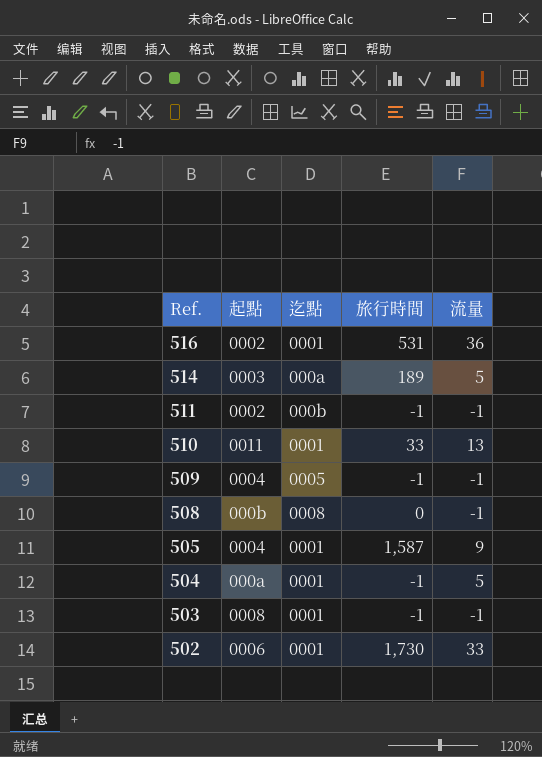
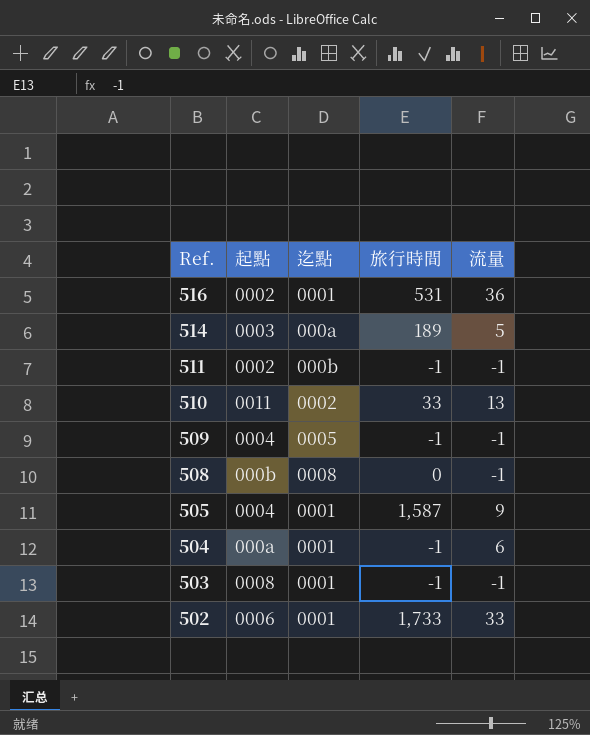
510 | 迄點: 0001 -> 0002
504 | 流量: 5 -> 6
502 | 旅行時間: 1,730 -> 1,733

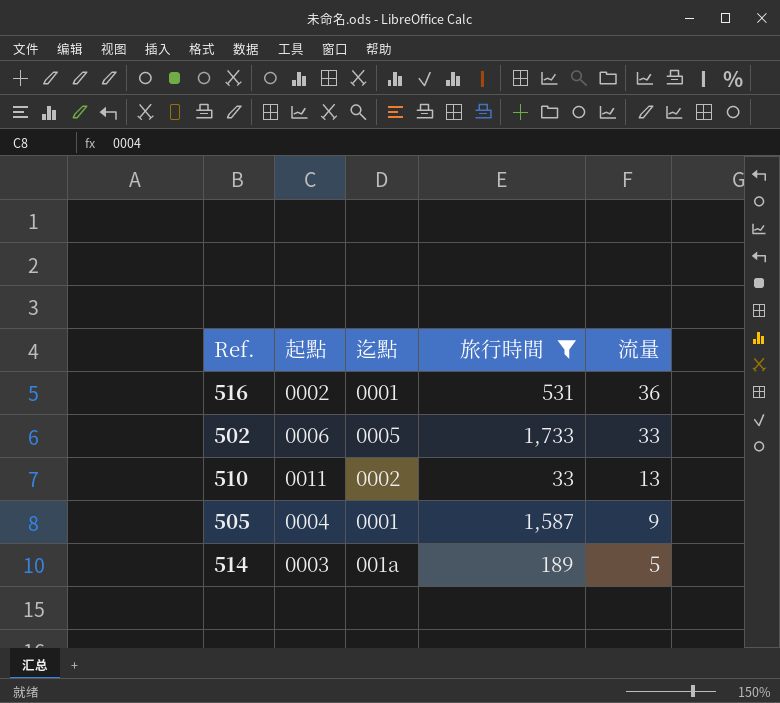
filter: none -> 旅行時間 >= 33
row order: Ref. descending -> 流量 descending
502 | 迄點: 0001 -> 0005
514 | 迄點: 000a -> 001a

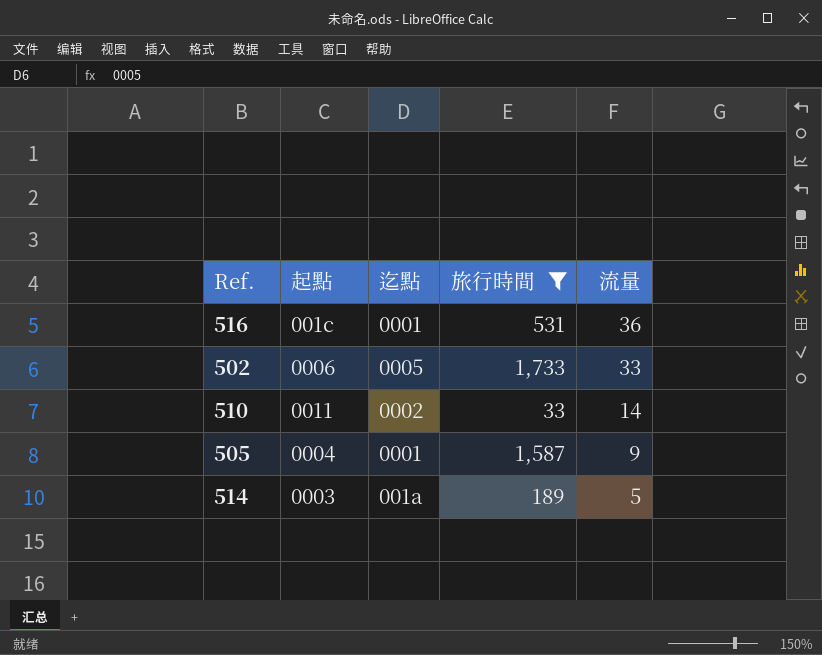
516 | 起點: 0002 -> 001c
510 | 流量: 13 -> 14

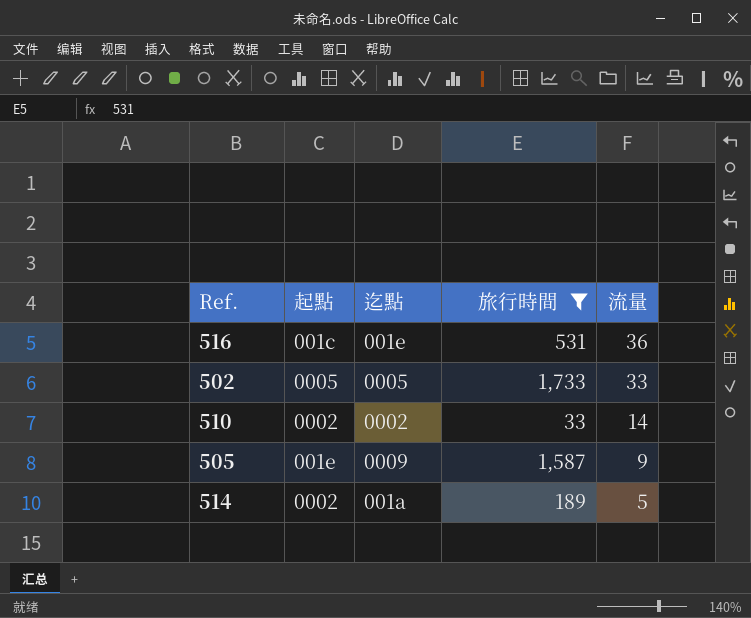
516 | 迄點: 0001 -> 001e
502 | 起點: 0006 -> 0005
510 | 起點: 0011 -> 0002
505 | 起點: 0004 -> 001e
505 | 迄點: 0001 -> 0009
514 | 起點: 0003 -> 0002

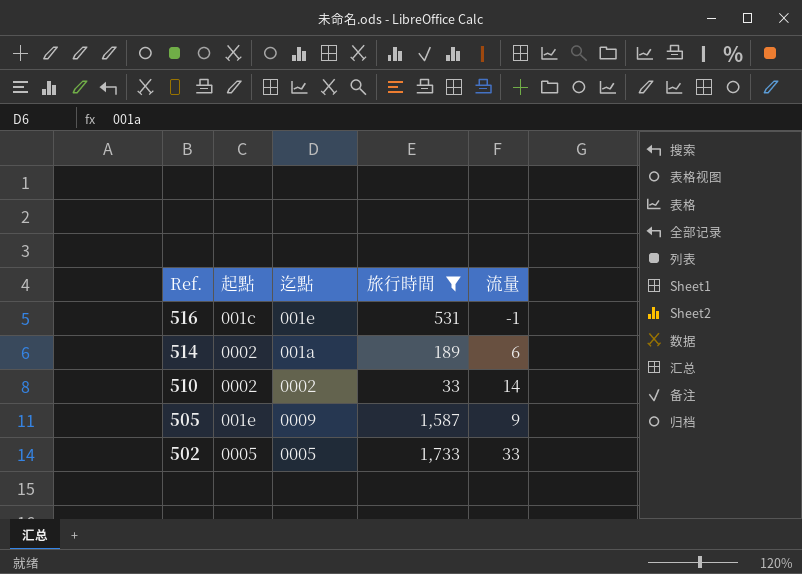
row order: 流量 descending -> Ref. descending
516 | 流量: 36 -> -1
514 | 流量: 5 -> 6

